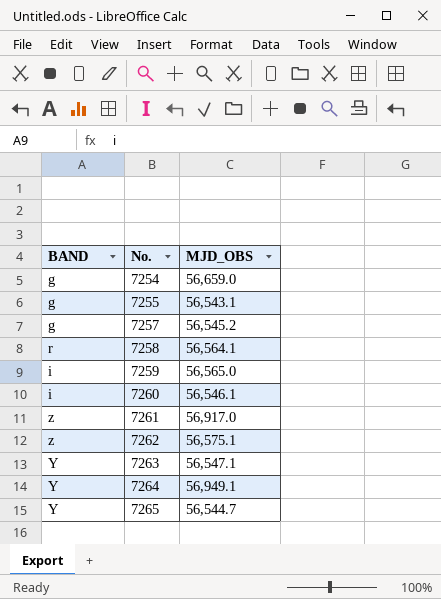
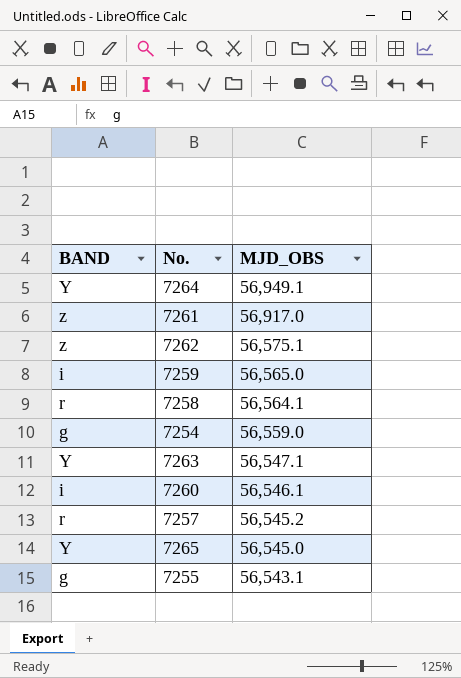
row order: No. ascending -> MJD_OBS descending
7254 | MJD_OBS: 56,659.0 -> 56,559.0
7257 | BAND: g -> r
7265 | MJD_OBS: 56,544.7 -> 56,545.0

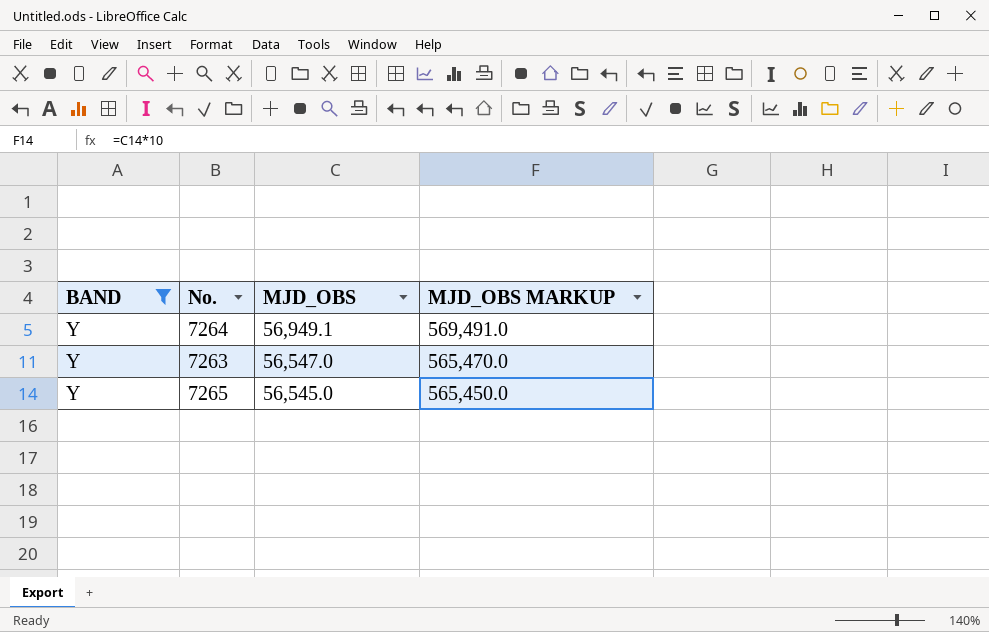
filter: none -> BAND = Y
column MJD_OBS MARKUP | formula: none -> [MJD_OBS] * 10
7263 | MJD_OBS: 56,547.1 -> 56,547.0

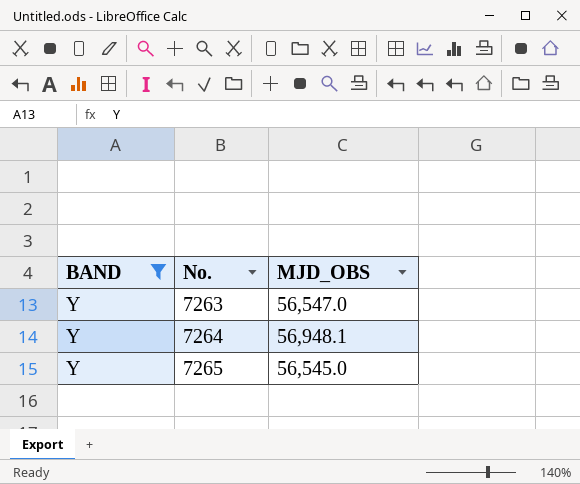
row order: MJD_OBS descending -> No. ascending
column MJD_OBS MARKUP | formula: [MJD_OBS] * 10 -> none
7264 | MJD_OBS: 56,949.1 -> 56,948.1

